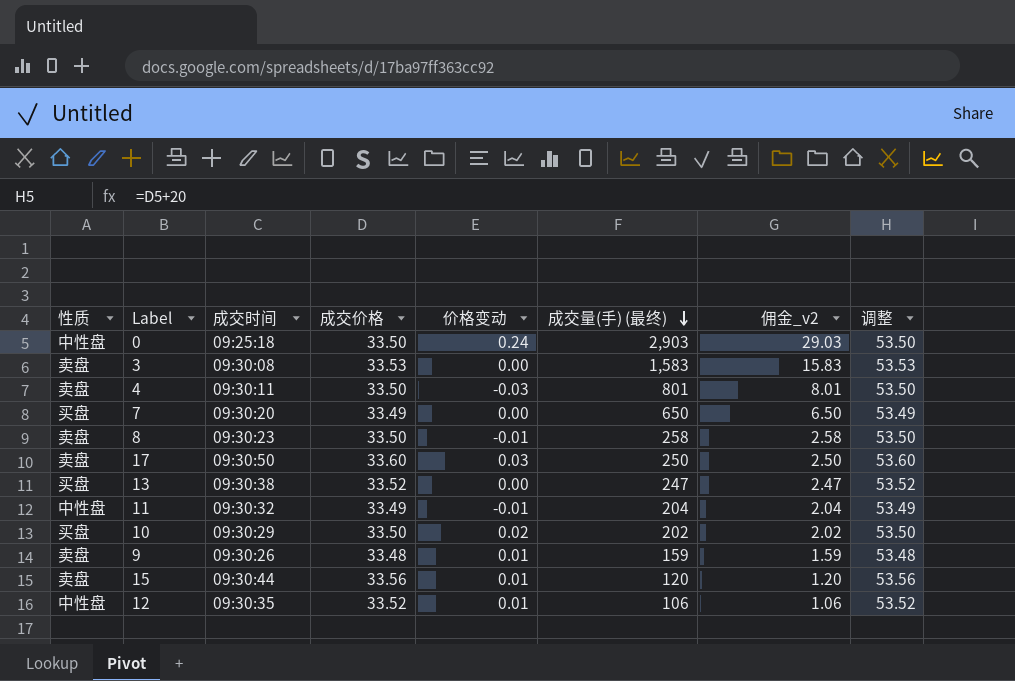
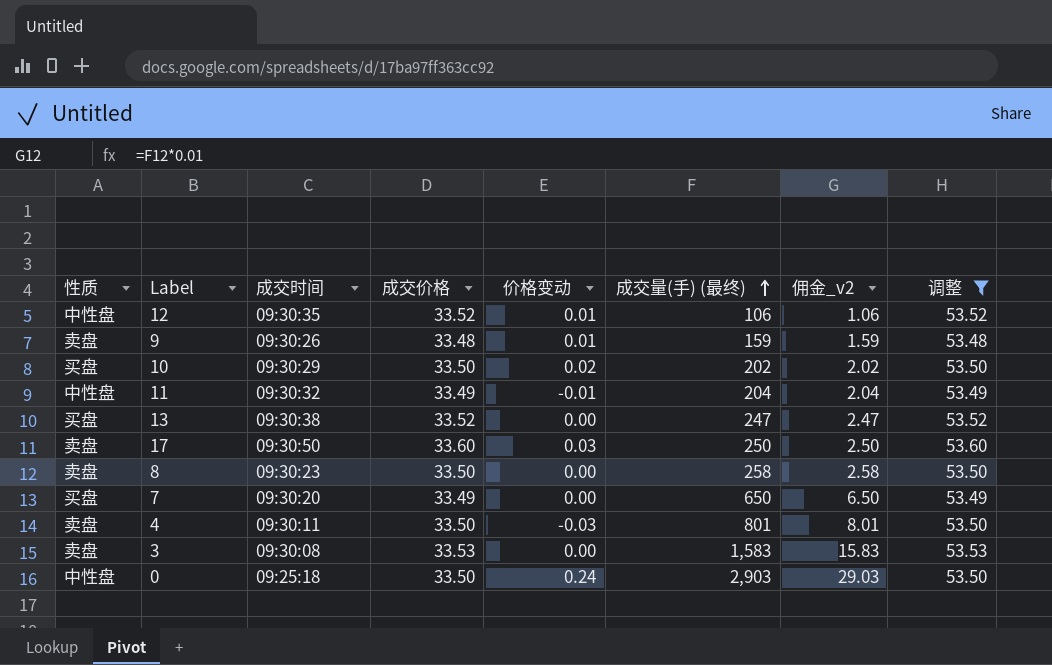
filter: none -> 调整 != 53.56
row order: 成交量(手) (最终) descending -> 成交量(手) (最终) ascending
8 | 价格变动: -0.01 -> 0.00

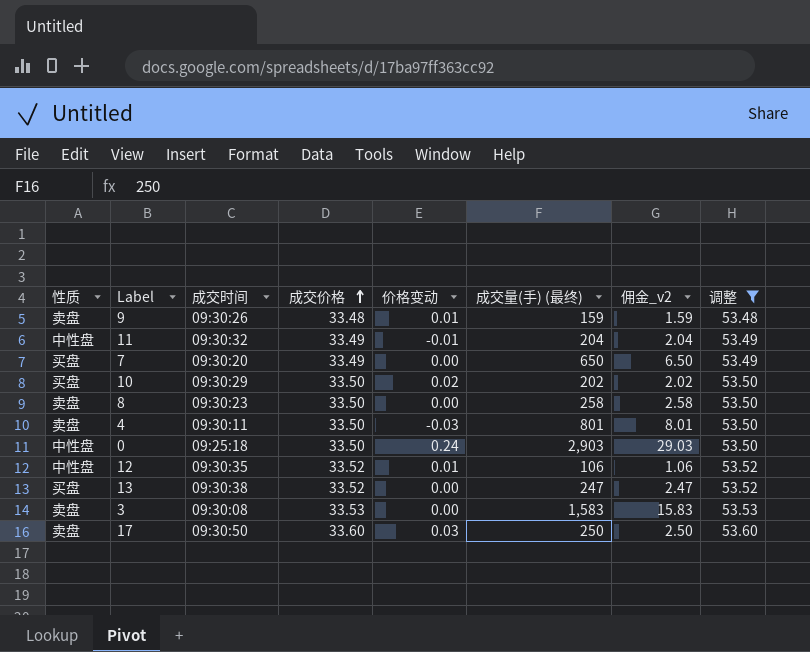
row order: 成交量(手) (最终) ascending -> 成交价格 ascending

